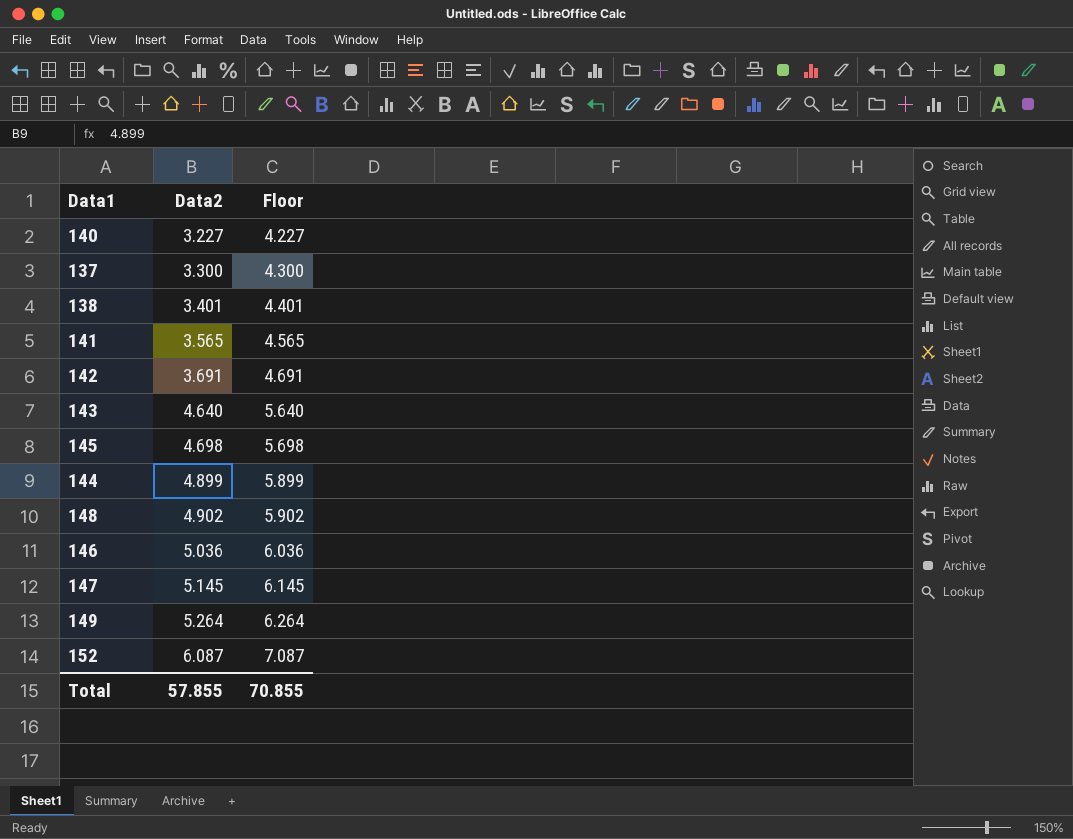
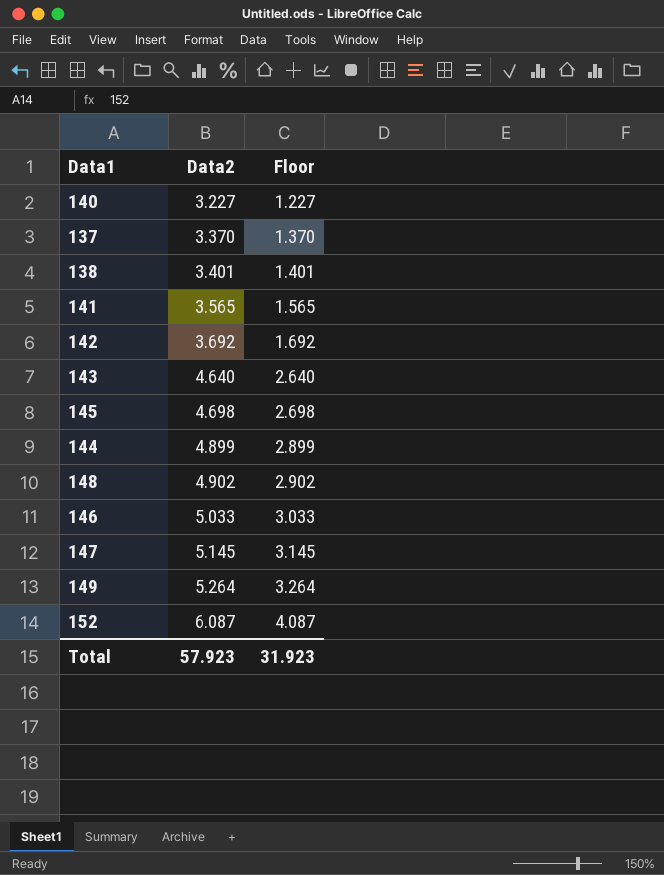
column Floor | formula: [Data2] + 1 -> [Data2] - 2
137 | Data2: 3.300 -> 3.370
142 | Data2: 3.691 -> 3.692
146 | Data2: 5.036 -> 5.033
Total | Data2: 57.855 -> 57.923
Total | Floor: 70.855 -> 31.923

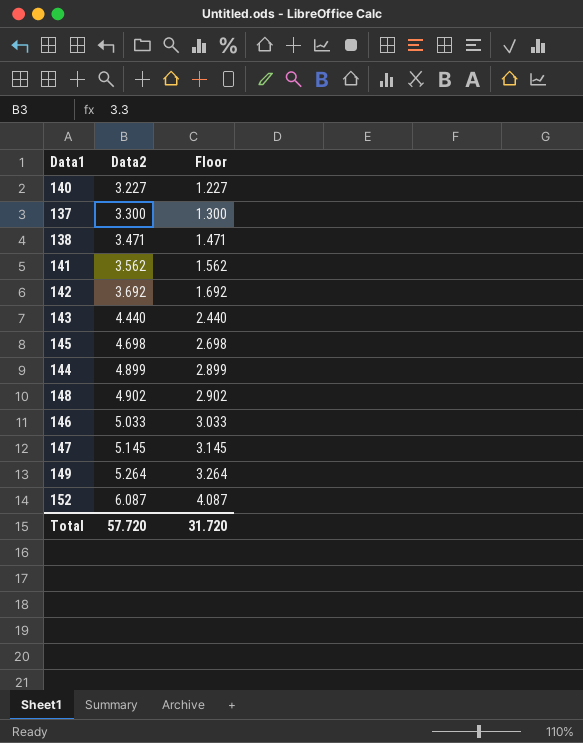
137 | Data2: 3.370 -> 3.300
137 | Floor: 1.370 -> 1.300
138 | Data2: 3.401 -> 3.471
138 | Floor: 1.401 -> 1.471
141 | Data2: 3.565 -> 3.562
141 | Floor: 1.565 -> 1.562
143 | Data2: 4.640 -> 4.440
143 | Floor: 2.640 -> 2.440
Total | Data2: 57.923 -> 57.720
Total | Floor: 31.923 -> 31.720

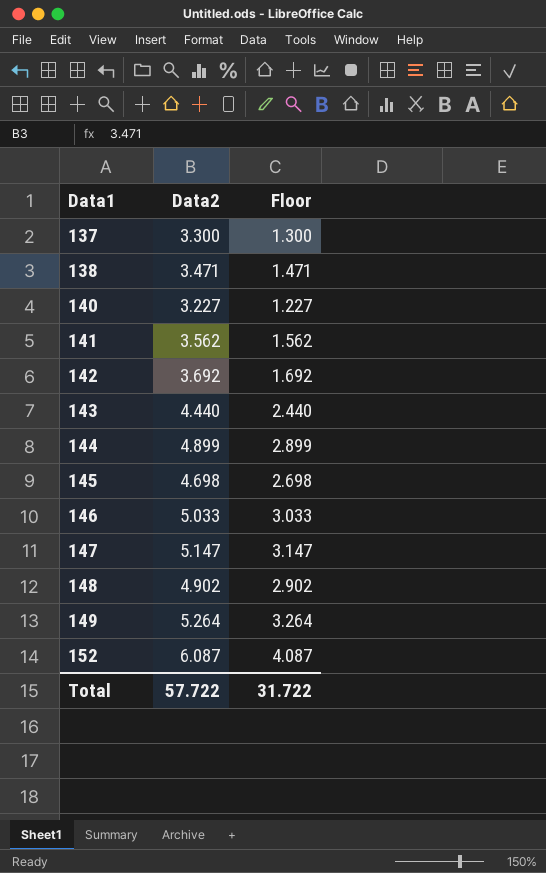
row order: Data2 ascending -> Data1 ascending
147 | Data2: 5.145 -> 5.147
147 | Floor: 3.145 -> 3.147
Total | Data2: 57.720 -> 57.722
Total | Floor: 31.720 -> 31.722

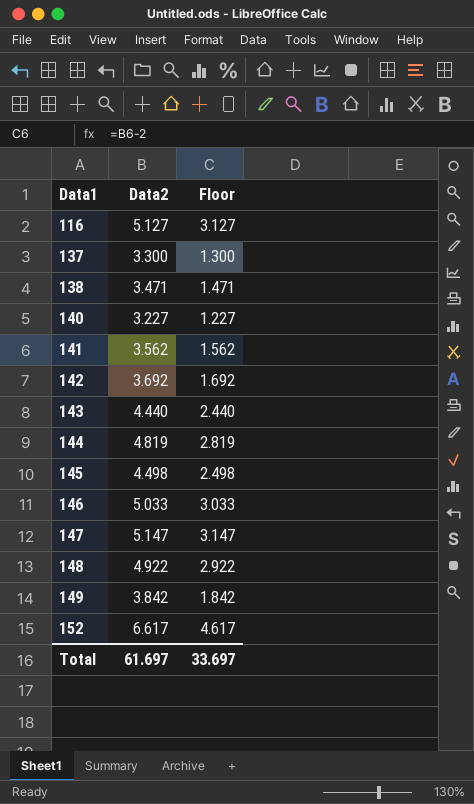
row 116: none -> 5.127 | 3.127
144 | Data2: 4.899 -> 4.819
144 | Floor: 2.899 -> 2.819
145 | Data2: 4.698 -> 4.498
145 | Floor: 2.698 -> 2.498
148 | Data2: 4.902 -> 4.922
148 | Floor: 2.902 -> 2.922
149 | Data2: 5.264 -> 3.842
149 | Floor: 3.264 -> 1.842
152 | Data2: 6.087 -> 6.617
152 | Floor: 4.087 -> 4.617
Total | Data2: 57.722 -> 61.697
Total | Floor: 31.722 -> 33.697

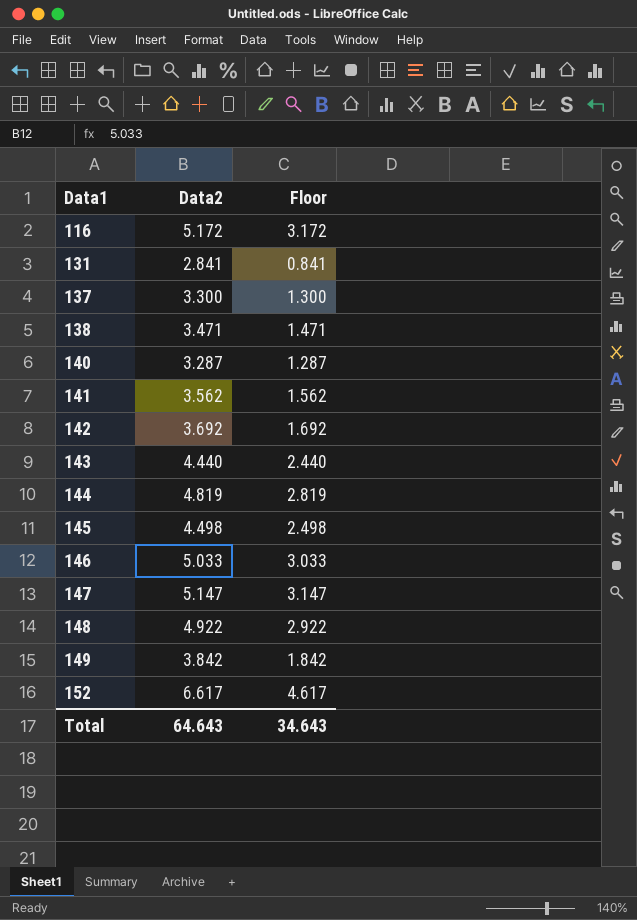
116 | Data2: 5.127 -> 5.172
116 | Floor: 3.127 -> 3.172
row 131: none -> 2.841 | 0.841
140 | Data2: 3.227 -> 3.287
140 | Floor: 1.227 -> 1.287
Total | Data2: 61.697 -> 64.643
Total | Floor: 33.697 -> 34.643

